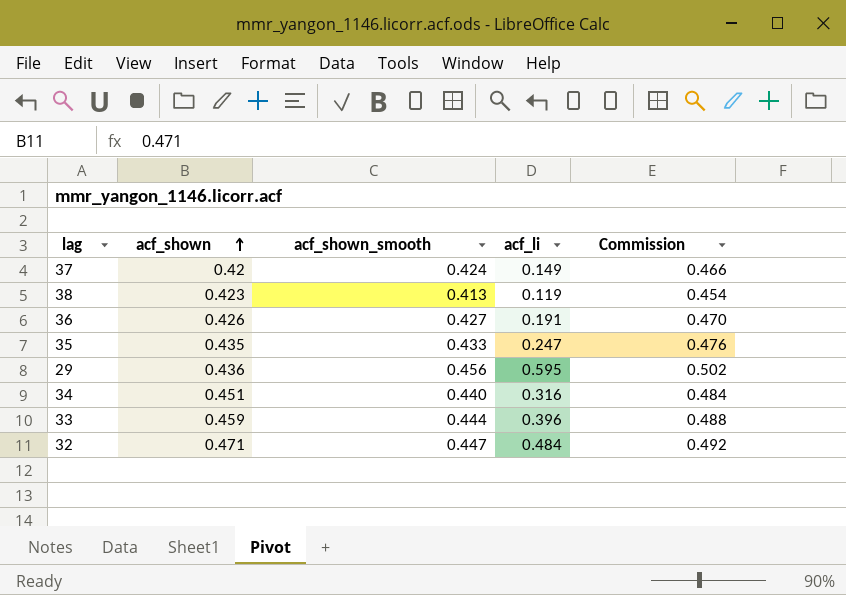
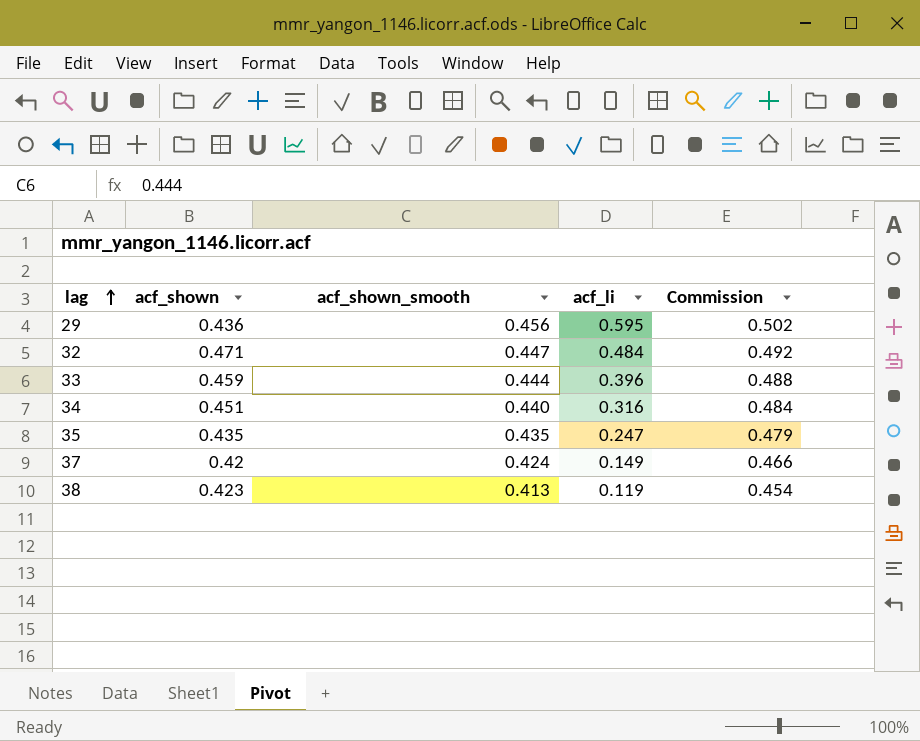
row order: acf_shown ascending -> lag ascending
row 36: 0.426 | 0.427 | 0.191 | 0.470 -> none
35 | acf_shown_smooth: 0.433 -> 0.435
35 | Commission: 0.476 -> 0.479

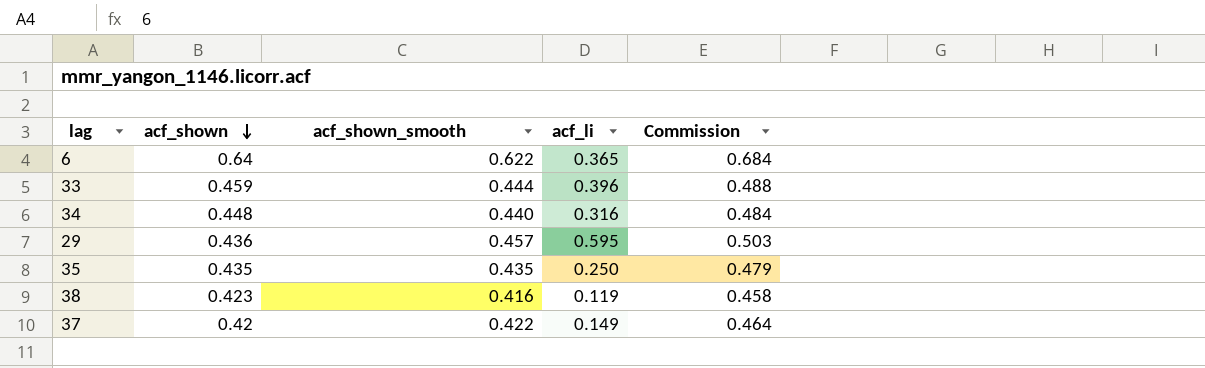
row order: lag ascending -> acf_shown descending
row 32: 0.471 | 0.447 | 0.484 | 0.492 -> none
row 6: none -> 0.64 | 0.622 | 0.365 | 0.684
34 | acf_shown: 0.451 -> 0.448
29 | acf_shown_smooth: 0.456 -> 0.457
29 | Commission: 0.502 -> 0.503
35 | acf_li: 0.247 -> 0.250
38 | acf_shown_smooth: 0.413 -> 0.416
38 | Commission: 0.454 -> 0.458
37 | acf_shown_smooth: 0.424 -> 0.422
37 | Commission: 0.466 -> 0.464

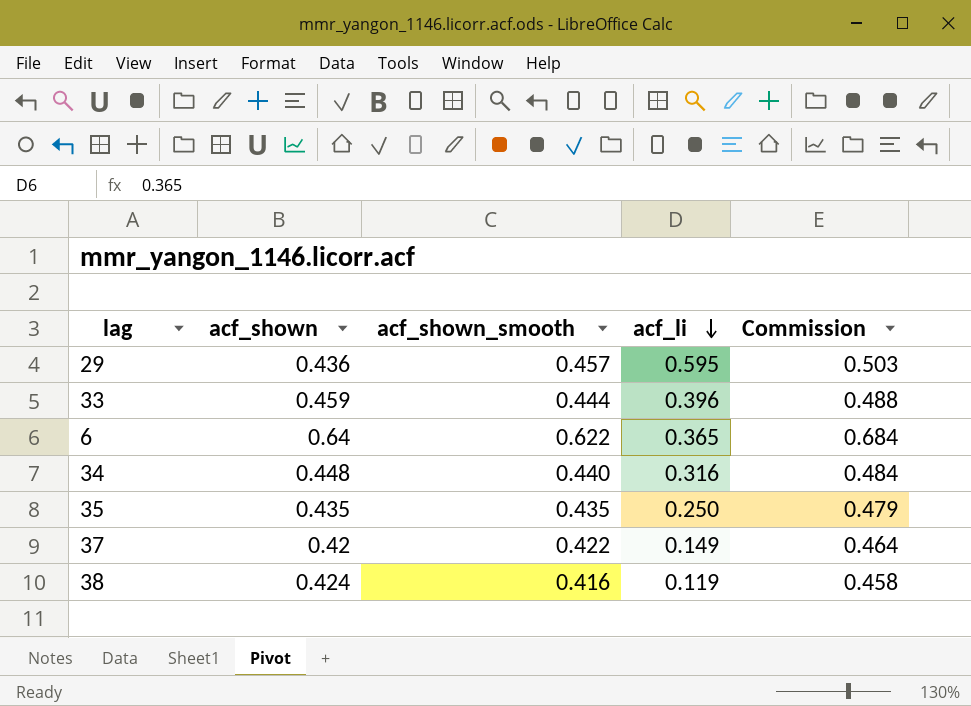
row order: acf_shown descending -> acf_li descending
38 | acf_shown: 0.423 -> 0.424

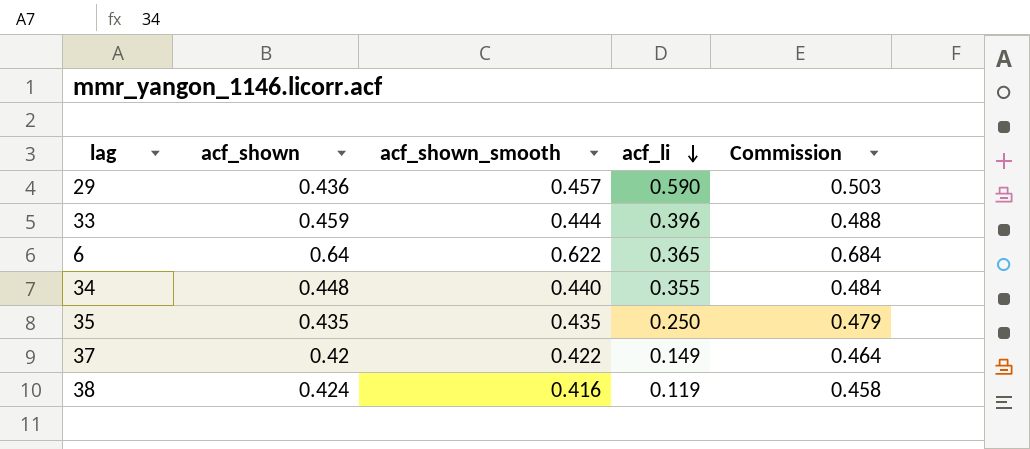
29 | acf_li: 0.595 -> 0.590
34 | acf_li: 0.316 -> 0.355

